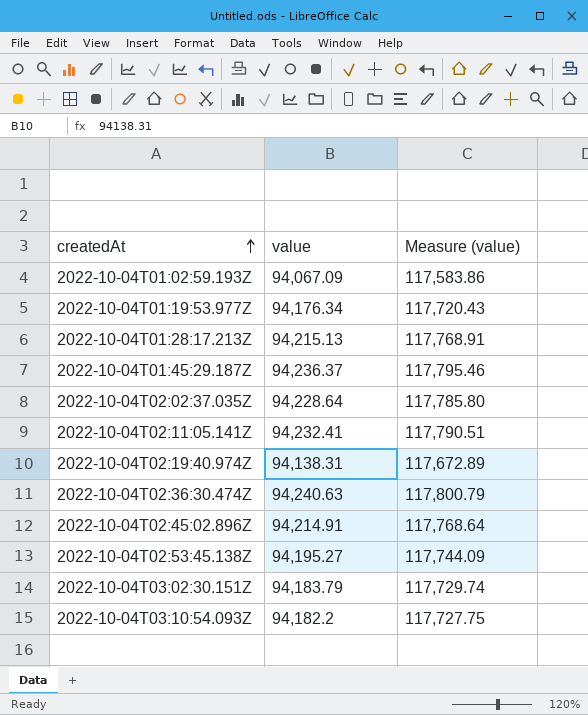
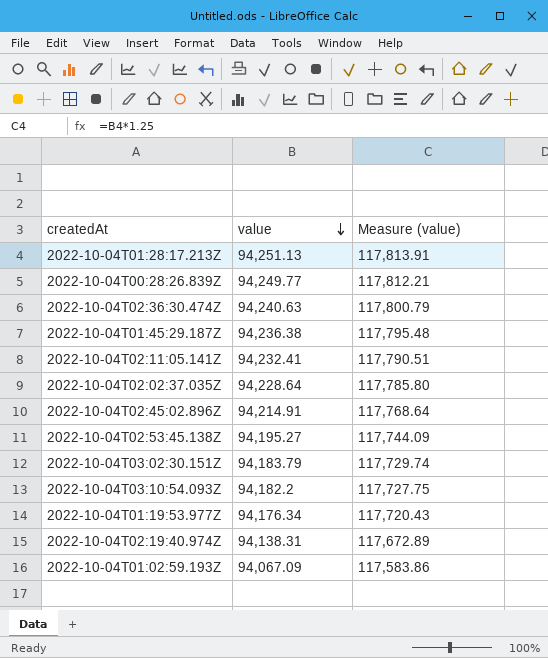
row order: createdAt ascending -> value descending
2022-10-04T01:28:17.213Z | value: 94,215.13 -> 94,251.13
2022-10-04T01:28:17.213Z | Measure (value): 117,768.91 -> 117,813.91
row 2022-10-04T00:28:26.839Z: none -> 94,249.77 | 117,812.21
2022-10-04T01:45:29.187Z | value: 94,236.37 -> 94,236.38
2022-10-04T01:45:29.187Z | Measure (value): 117,795.46 -> 117,795.48

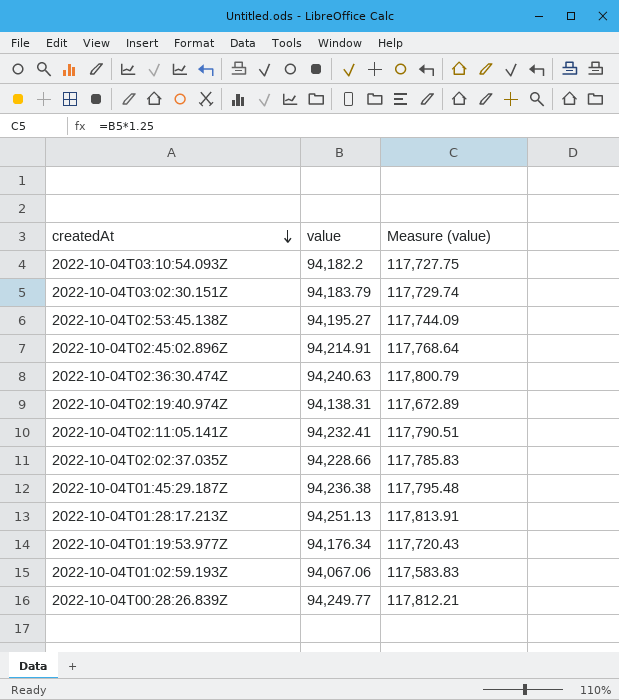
row order: value descending -> createdAt descending
2022-10-04T02:02:37.035Z | value: 94,228.64 -> 94,228.66
2022-10-04T02:02:37.035Z | Measure (value): 117,785.80 -> 117,785.83
2022-10-04T01:02:59.193Z | value: 94,067.09 -> 94,067.06
2022-10-04T01:02:59.193Z | Measure (value): 117,583.86 -> 117,583.83

